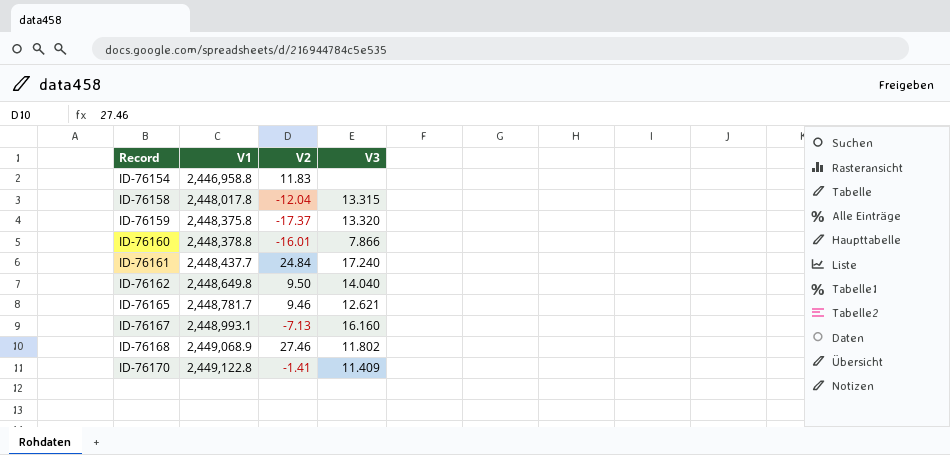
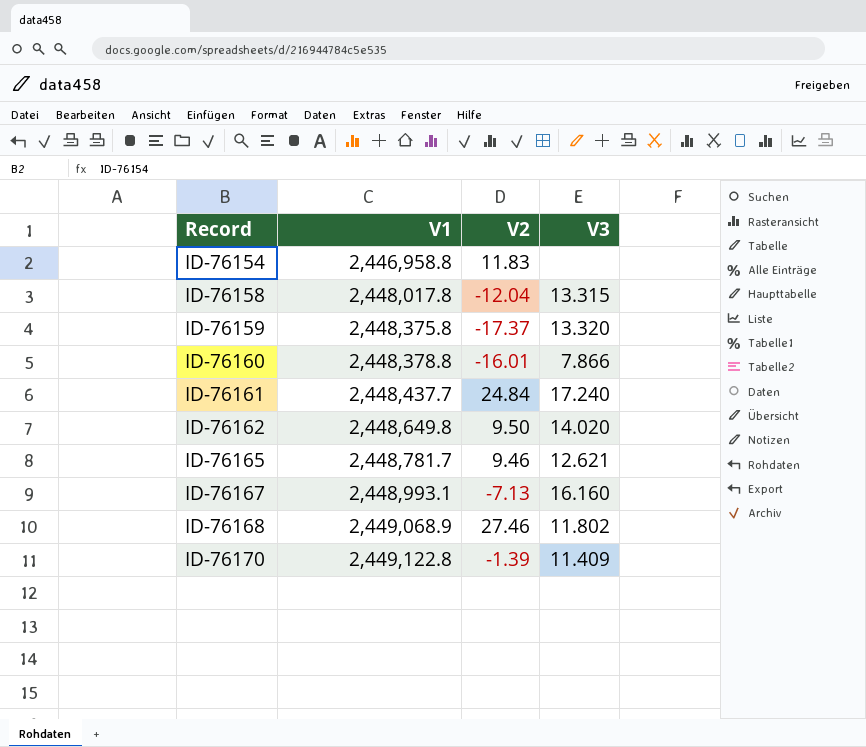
ID-76162 | V3: 14.040 -> 14.020
ID-76170 | V2: -1.41 -> -1.39

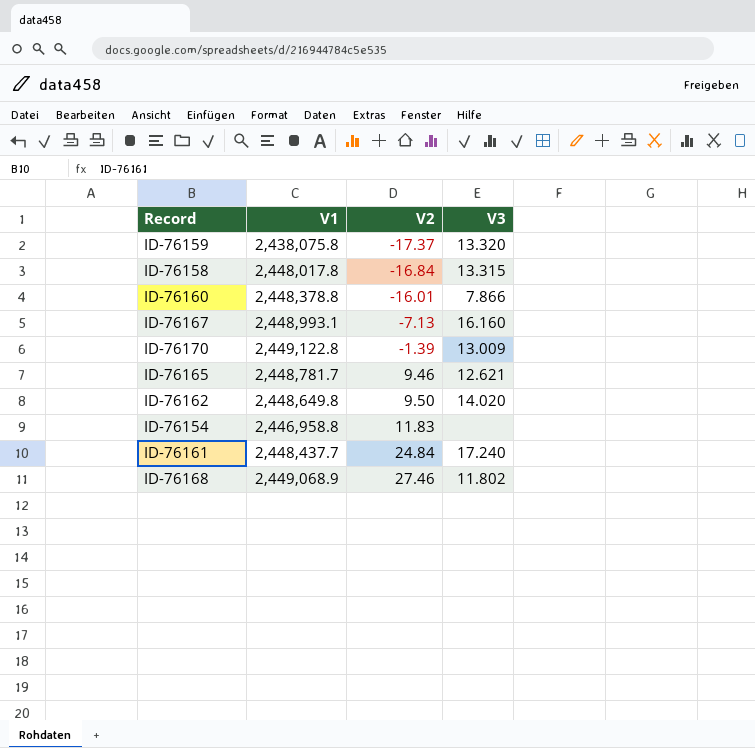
row order: Record ascending -> V2 ascending
ID-76159 | V1: 2,448,375.8 -> 2,438,075.8
ID-76158 | V2: -12.04 -> -16.84
ID-76170 | V3: 11.409 -> 13.009

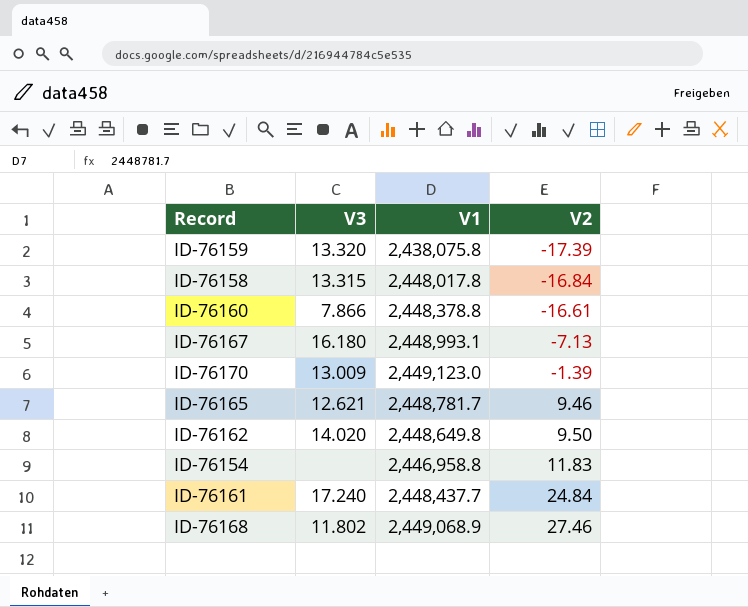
column V3 | position: 4 -> 2
ID-76159 | V2: -17.37 -> -17.39
ID-76160 | V2: -16.01 -> -16.61
ID-76167 | V3: 16.160 -> 16.180
ID-76170 | V1: 2,449,122.8 -> 2,449,123.0

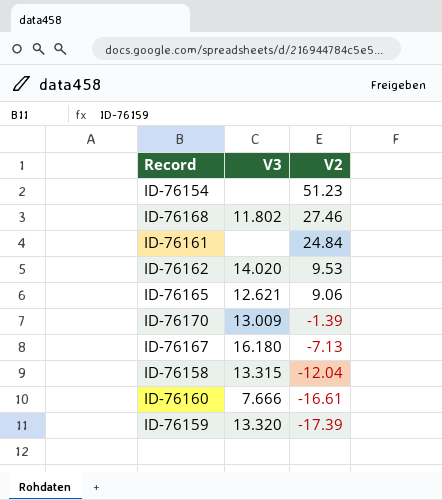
row order: V2 ascending -> V2 descending
column V1 | position: 3 -> none
ID-76154 | V2: 11.83 -> 51.23
ID-76161 | V3: 17.240 -> none
ID-76162 | V2: 9.50 -> 9.53
ID-76165 | V2: 9.46 -> 9.06
ID-76158 | V2: -16.84 -> -12.04
ID-76160 | V3: 7.866 -> 7.666

